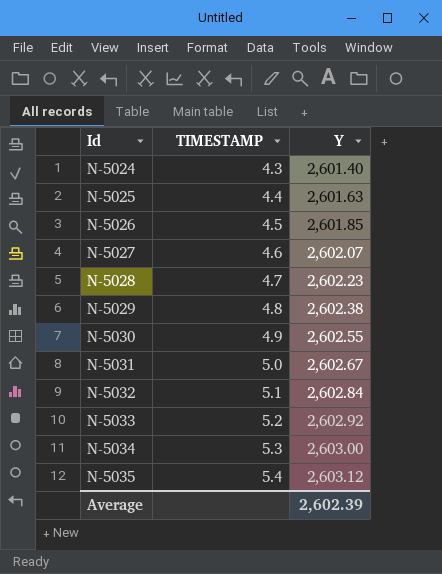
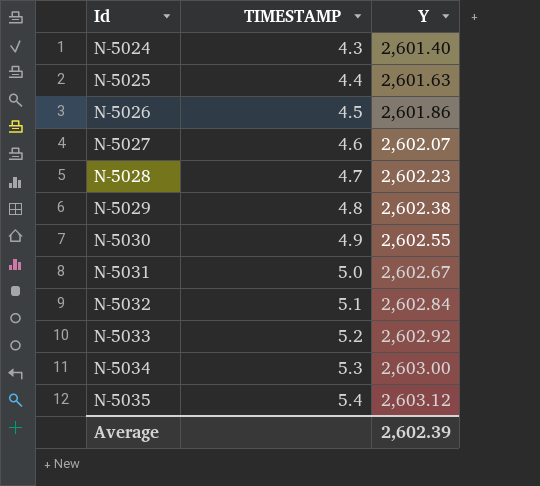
N-5026 | Y: 2,601.85 -> 2,601.86

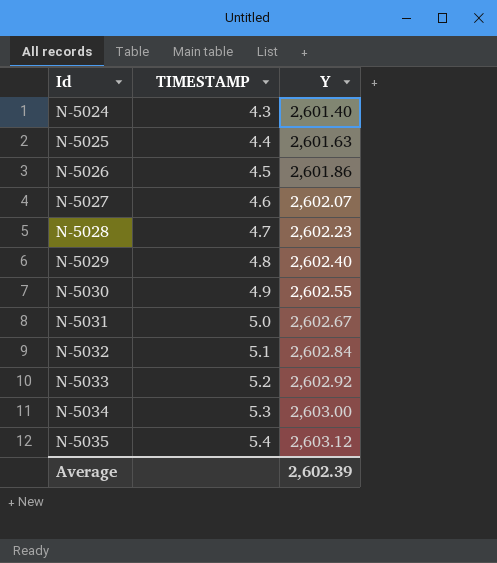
N-5029 | Y: 2,602.38 -> 2,602.40

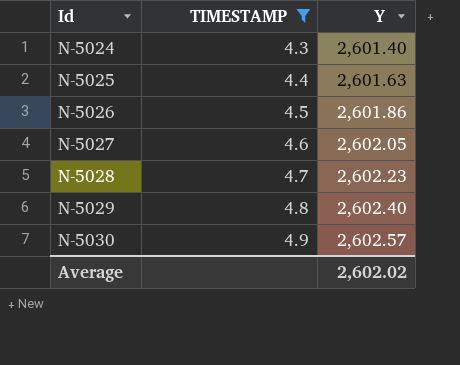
filter: none -> TIMESTAMP <= 4.9
N-5027 | Y: 2,602.07 -> 2,602.05
N-5030 | Y: 2,602.55 -> 2,602.57
Average | Y: 2,602.39 -> 2,602.02

